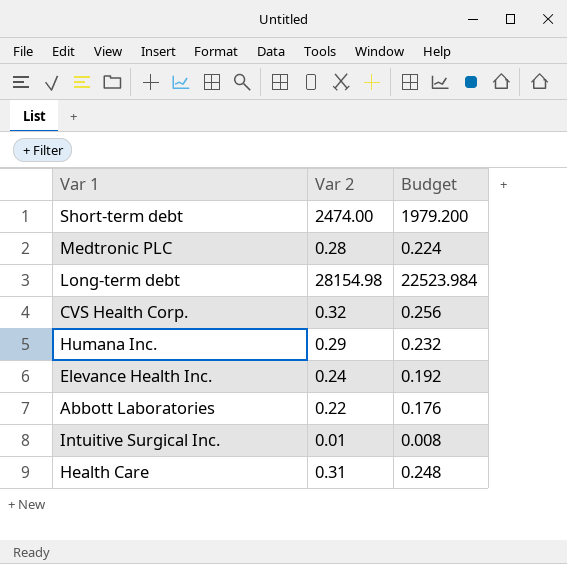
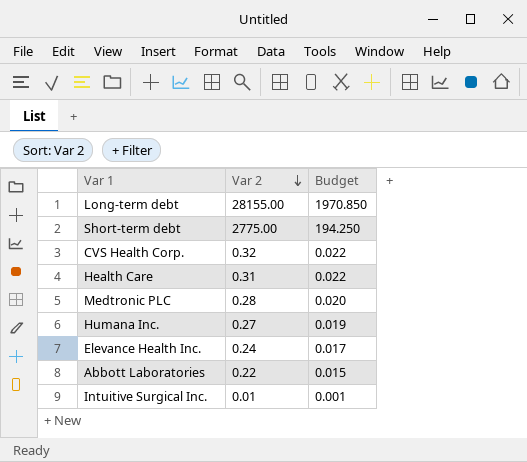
row order: none -> Var 2 descending
column Budget | formula: [Var 2] * 0.8 -> [Var 2] * 0.07
Long-term debt | Var 2: 28154.98 -> 28155.00
Short-term debt | Var 2: 2474.00 -> 2775.00
Humana Inc. | Var 2: 0.29 -> 0.27

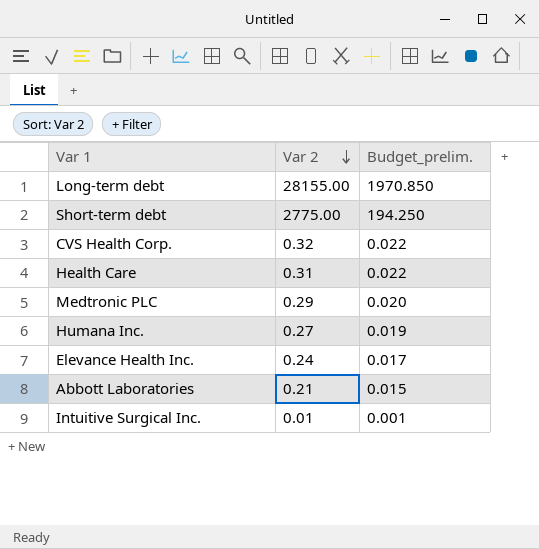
column name: Budget -> Budget_prelim.
Medtronic PLC | Var 2: 0.28 -> 0.29
Abbott Laboratories | Var 2: 0.22 -> 0.21

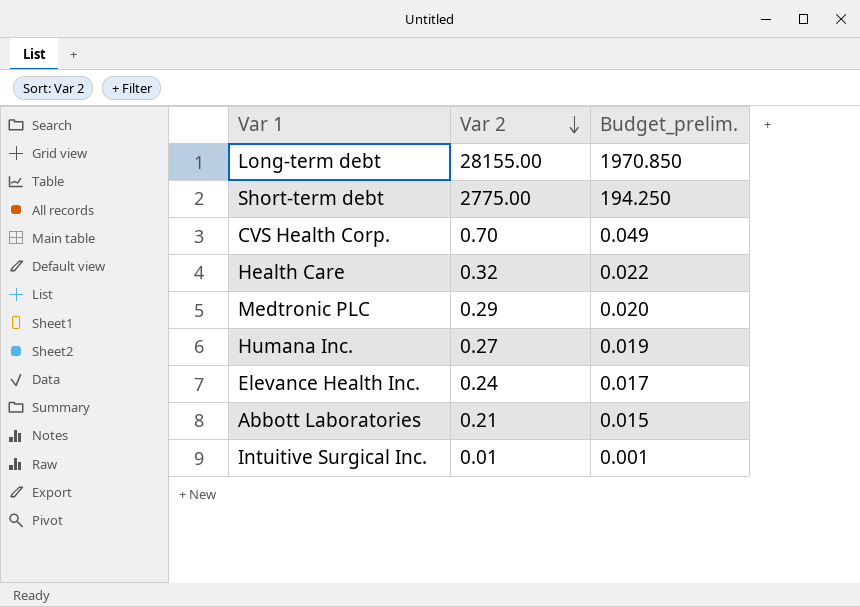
CVS Health Corp. | Var 2: 0.32 -> 0.70
CVS Health Corp. | Budget_prelim.: 0.022 -> 0.049
Health Care | Var 2: 0.31 -> 0.32

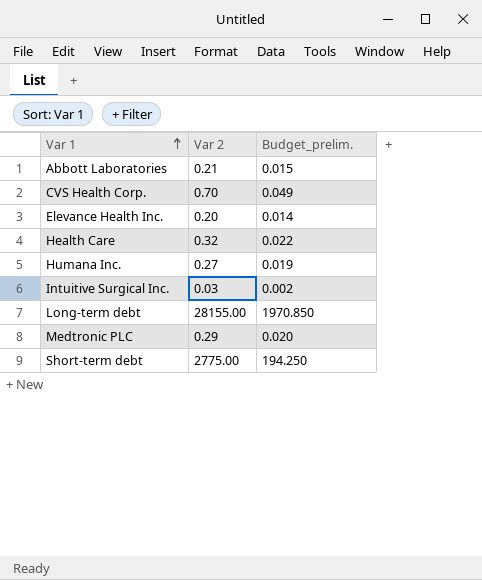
row order: Var 2 descending -> Var 1 ascending
Elevance Health Inc. | Var 2: 0.24 -> 0.20
Elevance Health Inc. | Budget_prelim.: 0.017 -> 0.014
Intuitive Surgical Inc. | Var 2: 0.01 -> 0.03
Intuitive Surgical Inc. | Budget_prelim.: 0.001 -> 0.002

